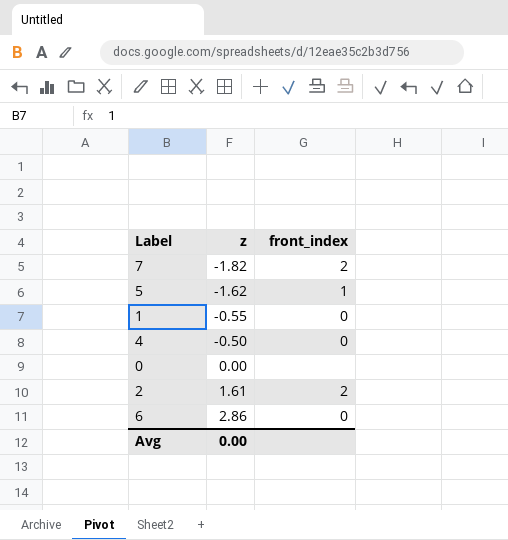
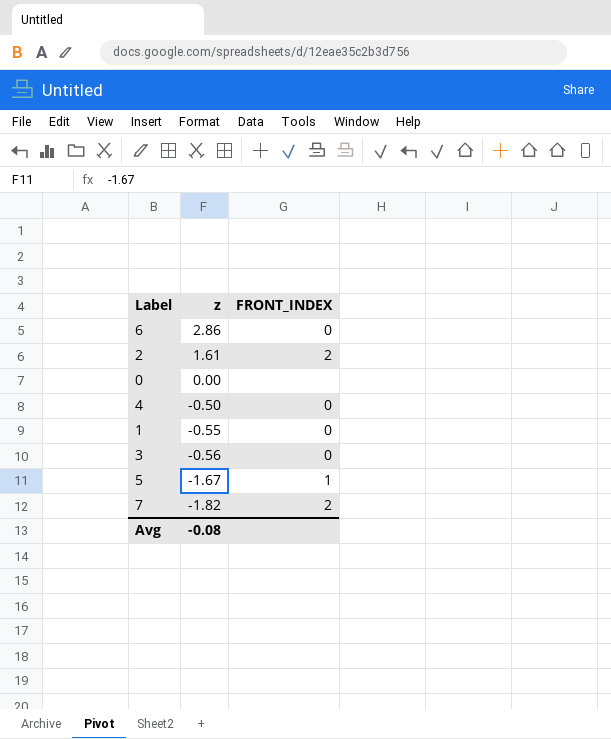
row order: z ascending -> z descending
column name: front_index -> FRONT_INDEX
row 3: none -> -0.56 | 0
5 | z: -1.62 -> -1.67
Avg | z: 0.00 -> -0.08

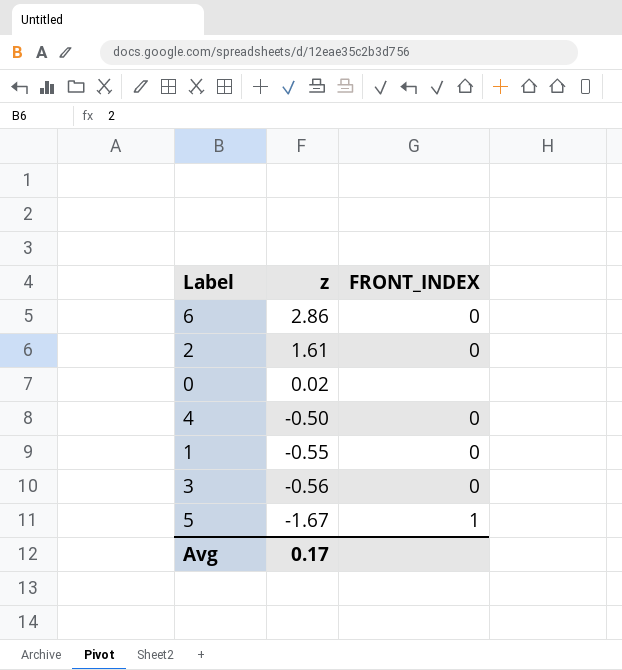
row 7: -1.82 | 2 -> none
2 | FRONT_INDEX: 2 -> 0
0 | z: 0.00 -> 0.02
Avg | z: -0.08 -> 0.17

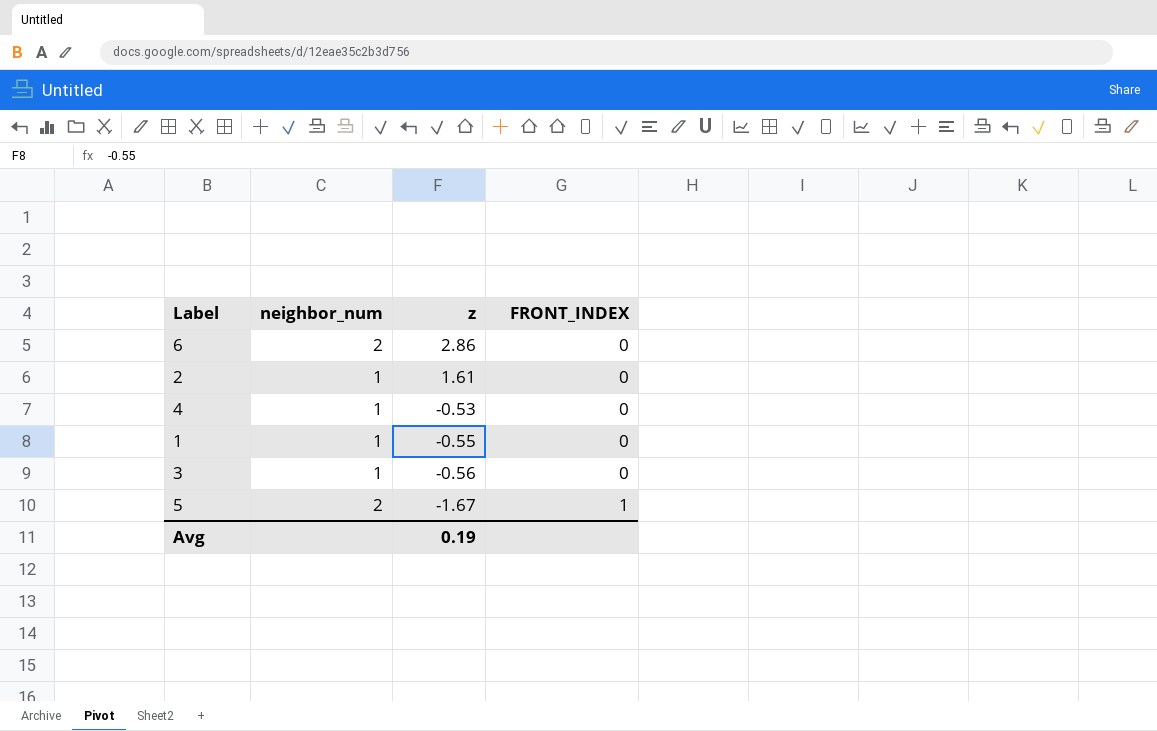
column neighbor_num | position: none -> 2
row 0: 0.02 | none -> none
4 | z: -0.50 -> -0.53
Avg | z: 0.17 -> 0.19

